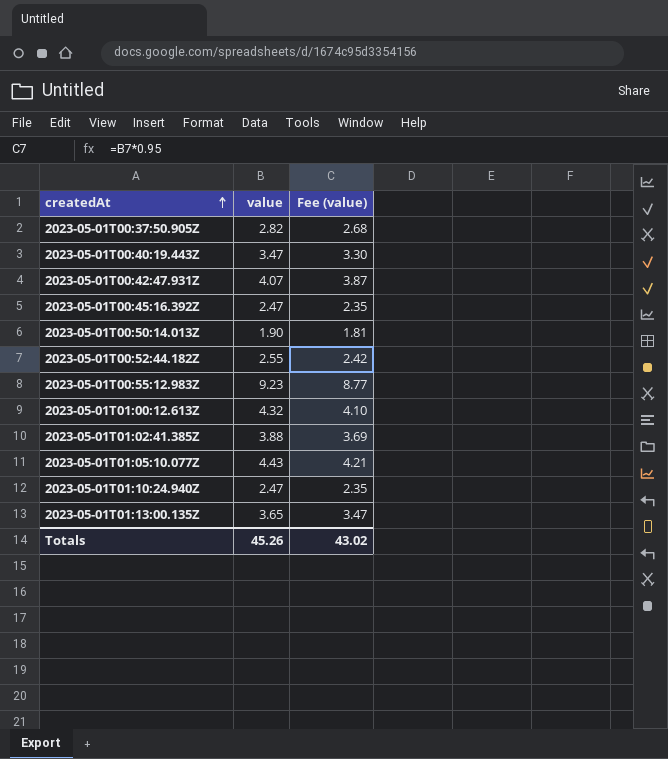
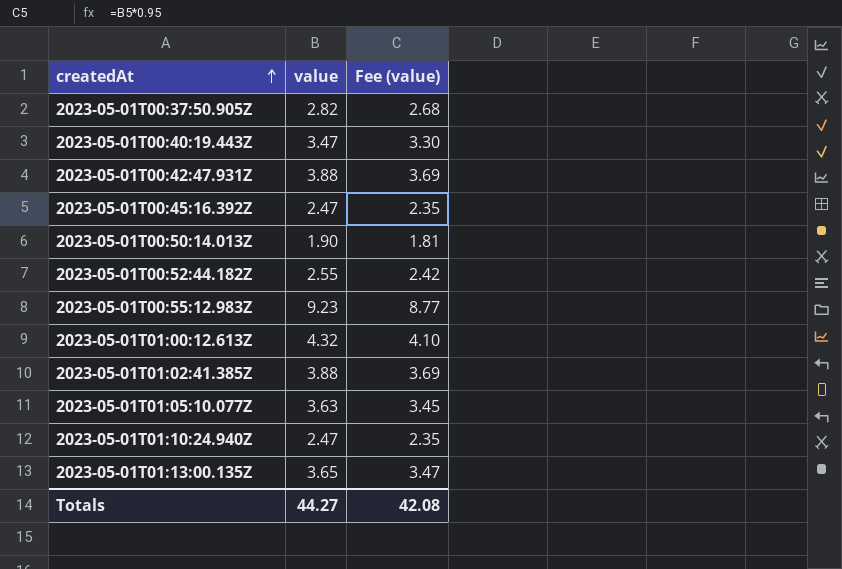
2023-05-01T00:42:47.931Z | value: 4.07 -> 3.88
2023-05-01T00:42:47.931Z | Fee (value): 3.87 -> 3.69
2023-05-01T01:05:10.077Z | value: 4.43 -> 3.63
2023-05-01T01:05:10.077Z | Fee (value): 4.21 -> 3.45
Totals | value: 45.26 -> 44.27
Totals | Fee (value): 43.02 -> 42.08

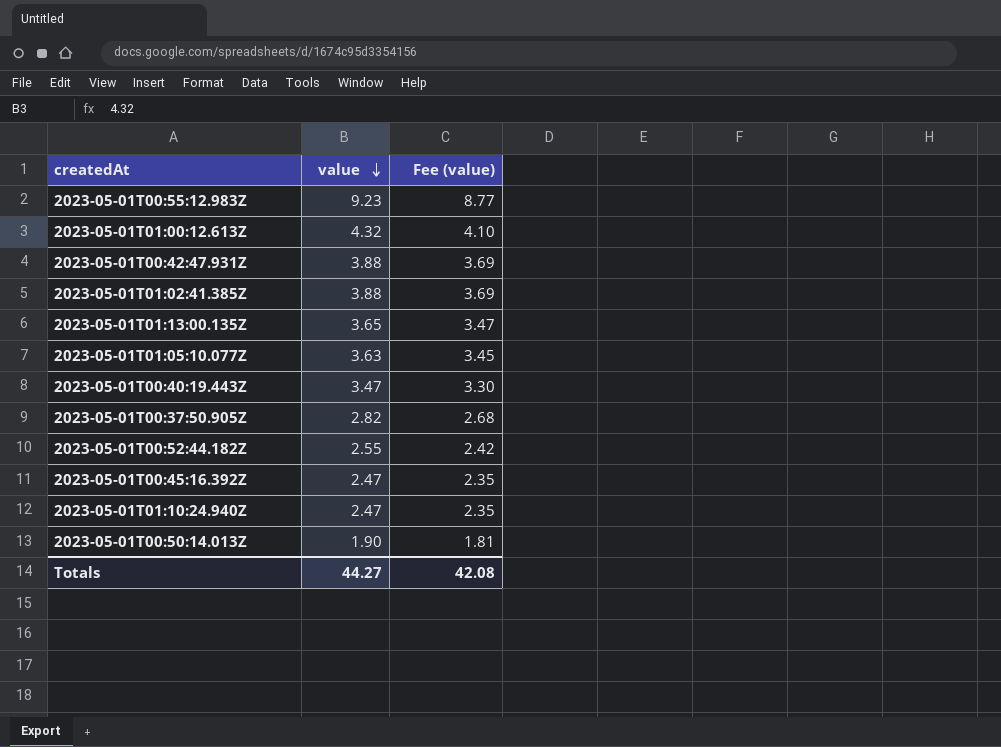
row order: createdAt ascending -> value descending

